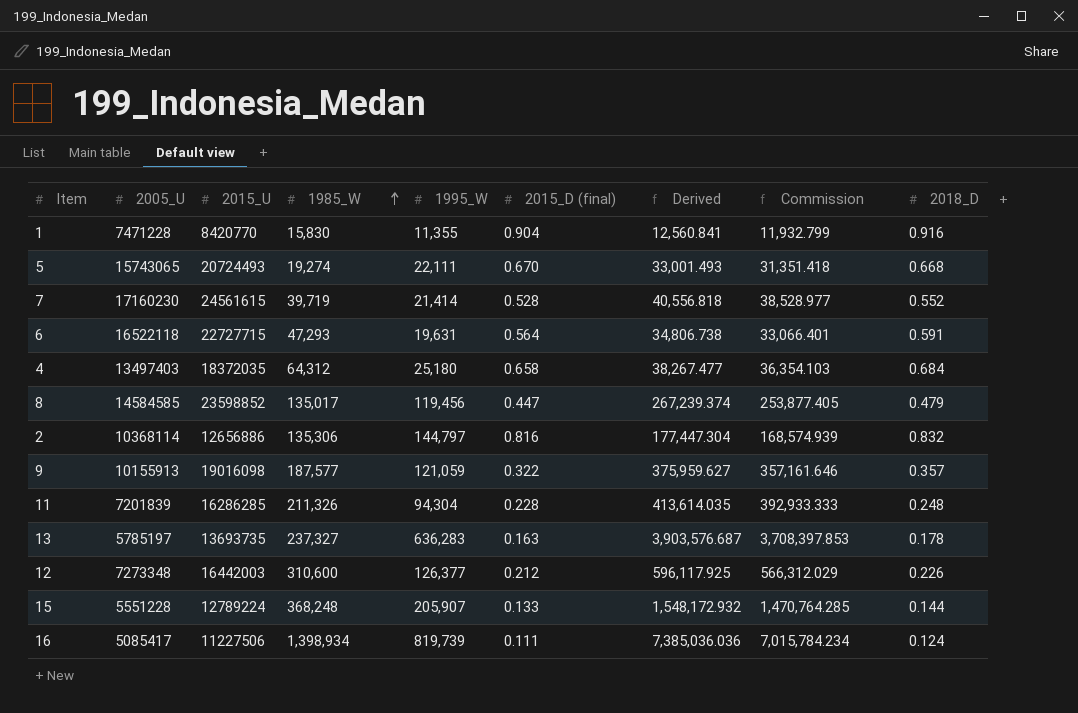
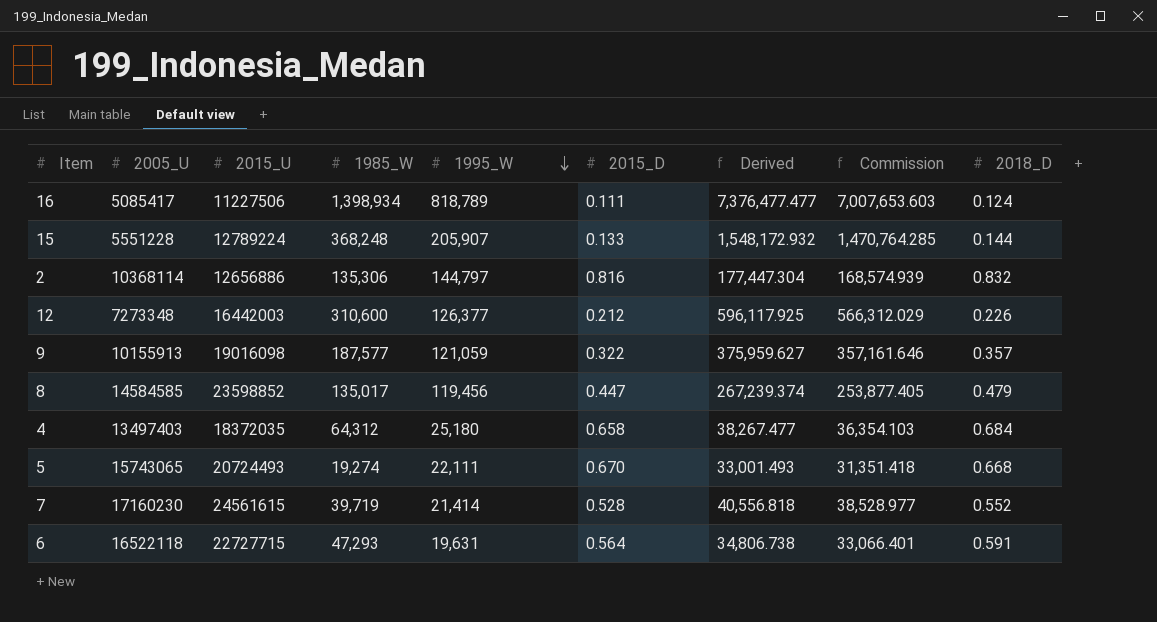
row order: 1985_W ascending -> 1995_W descending
column name: 2015_D (final) -> 2015_D
row 1: 7471228 | 8420770 | 15,830 | 11,355 | 0.904 | 12,560.841 | 11,932.799 | 0.916 -> none
row 11: 7201839 | 16286285 | 211,326 | 94,304 | 0.228 | 413,614.035 | 392,933.333 | 0.248 -> none
row 13: 5785197 | 13693735 | 237,327 | 636,283 | 0.163 | 3,903,576.687 | 3,708,397.853 | 0.178 -> none
16 | 1995_W: 819,739 -> 818,789
16 | Derived: 7,385,036.036 -> 7,376,477.477
16 | Commission: 7,015,784.234 -> 7,007,653.603

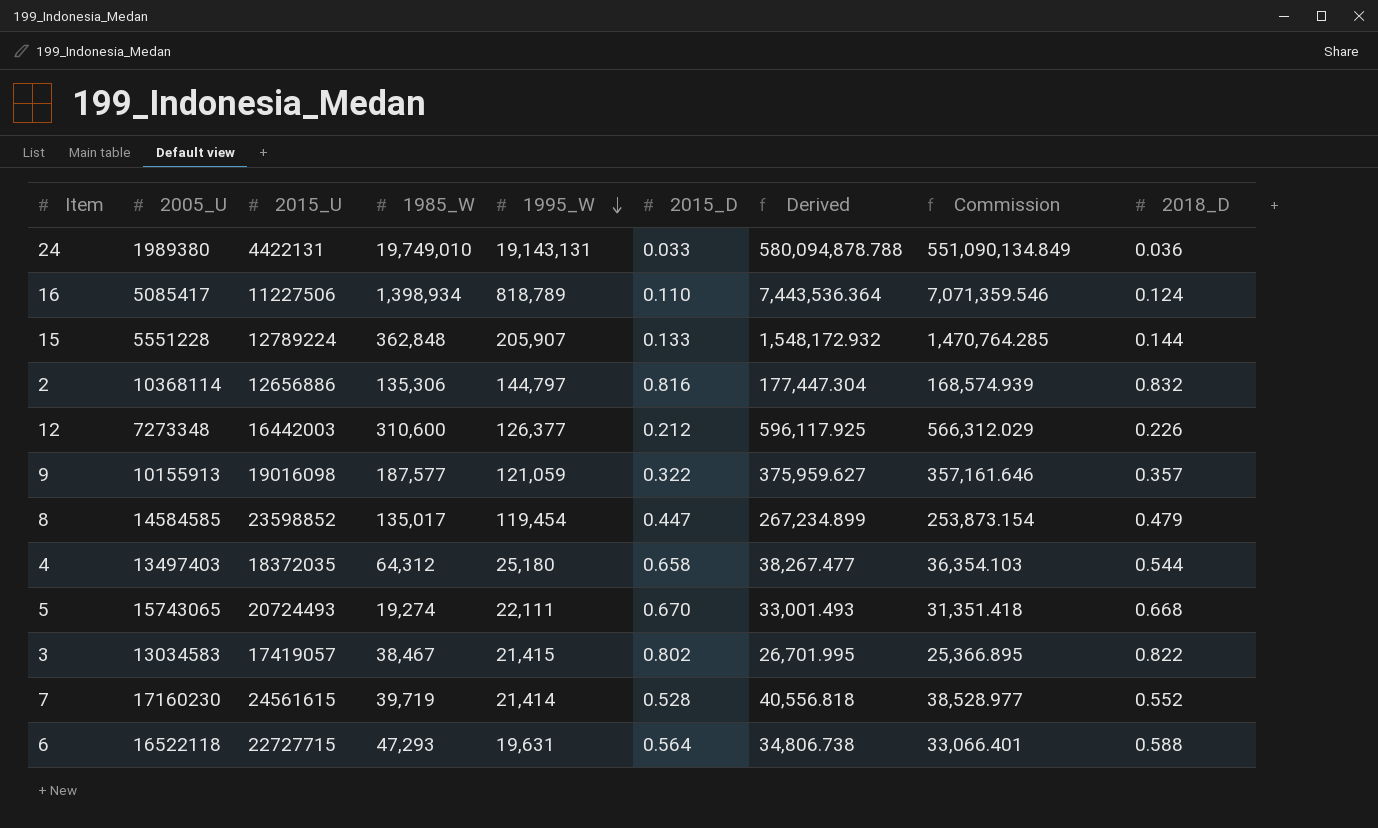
row 24: none -> 1989380 | 4422131 | 19,749,010 | 19,143,131 | 0.033 | 580,094,878.788 | 551,090,134.849 | 0.036
16 | 2015_D: 0.111 -> 0.110
16 | Derived: 7,376,477.477 -> 7,443,536.364
16 | Commission: 7,007,653.603 -> 7,071,359.546
15 | 1985_W: 368,248 -> 362,848
8 | 1995_W: 119,456 -> 119,454
8 | Derived: 267,239.374 -> 267,234.899
8 | Commission: 253,877.405 -> 253,873.154
4 | 2018_D: 0.684 -> 0.544
row 3: none -> 13034583 | 17419057 | 38,467 | 21,415 | 0.802 | 26,701.995 | 25,366.895 | 0.822
6 | 2018_D: 0.591 -> 0.588

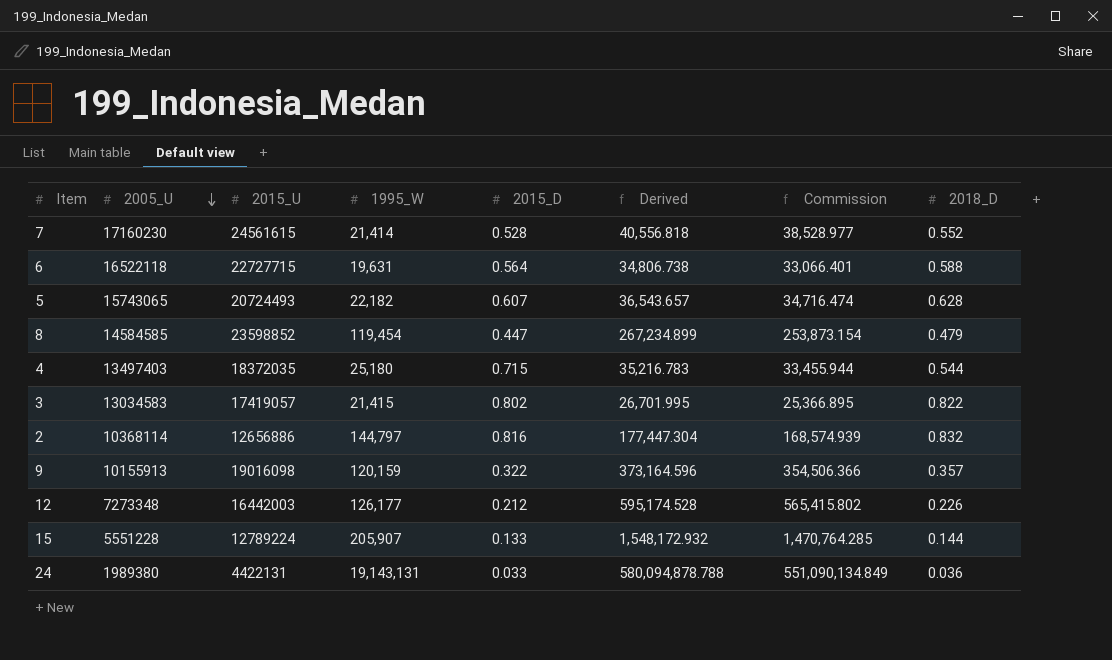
row order: 1995_W descending -> 2005_U descending
column 1985_W | position: 4 -> none
row 16: 5085417 | 11227506 | 1,398,934 | 818,789 | 0.110 | 7,443,536.364 | 7,071,359.546 | 0.124 -> none
5 | 1995_W: 22,111 -> 22,182
5 | 2015_D: 0.670 -> 0.607
5 | Derived: 33,001.493 -> 36,543.657
5 | Commission: 31,351.418 -> 34,716.474
5 | 2018_D: 0.668 -> 0.628
4 | 2015_D: 0.658 -> 0.715
4 | Derived: 38,267.477 -> 35,216.783
4 | Commission: 36,354.103 -> 33,455.944
9 | 1995_W: 121,059 -> 120,159
9 | Derived: 375,959.627 -> 373,164.596
9 | Commission: 357,161.646 -> 354,506.366
12 | 1995_W: 126,377 -> 126,177
12 | Derived: 596,117.925 -> 595,174.528
12 | Commission: 566,312.029 -> 565,415.802

